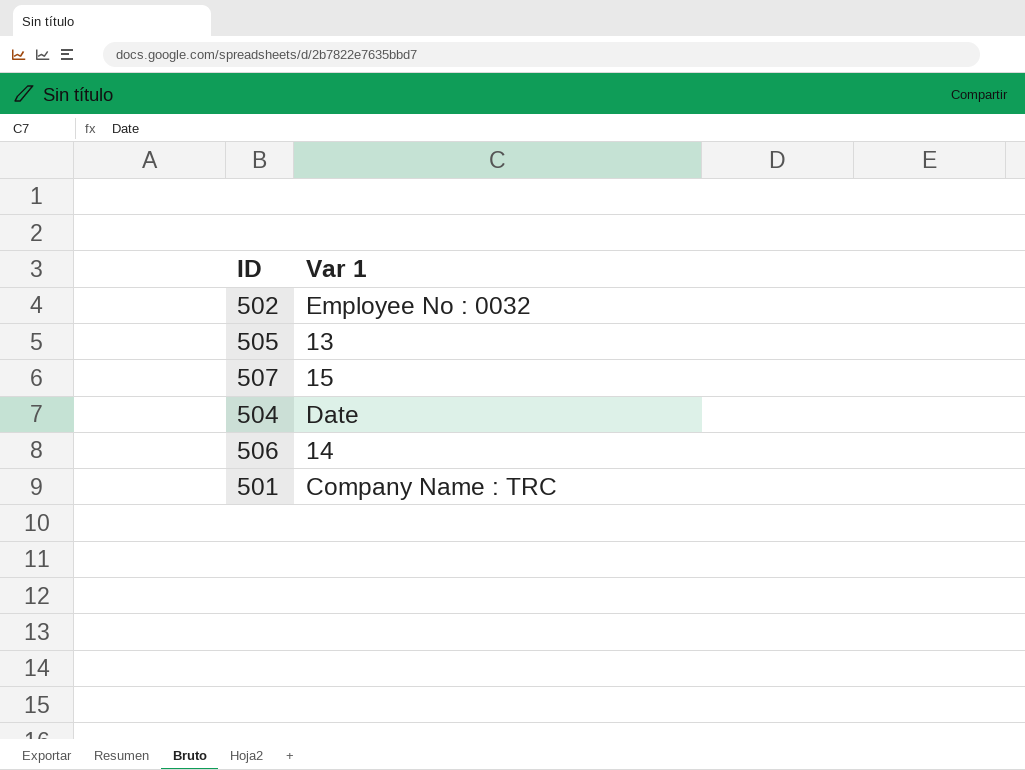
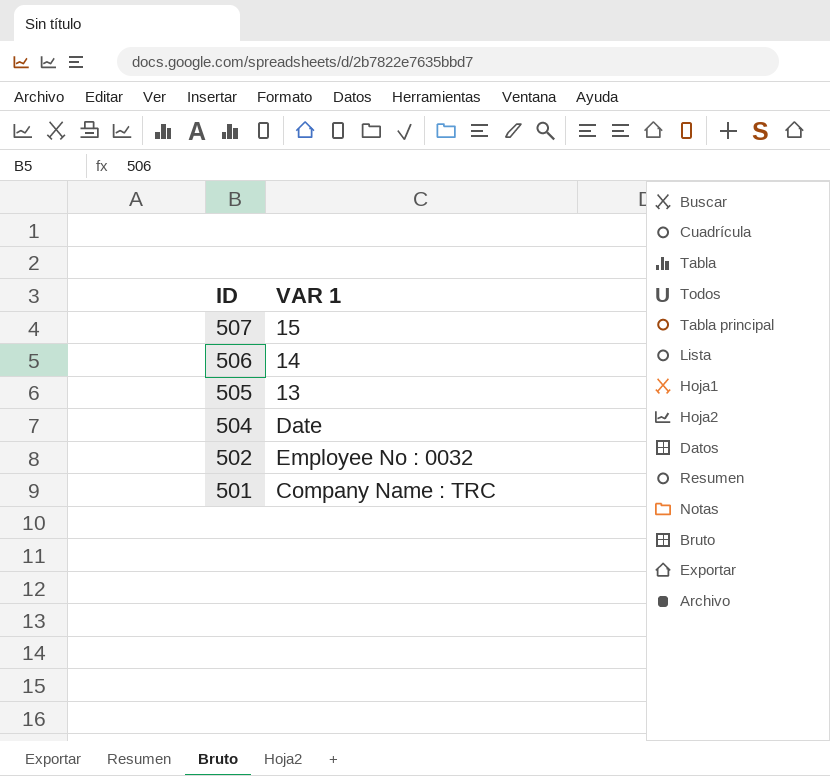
row order: none -> ID descending
column name: Var 1 -> VAR 1

